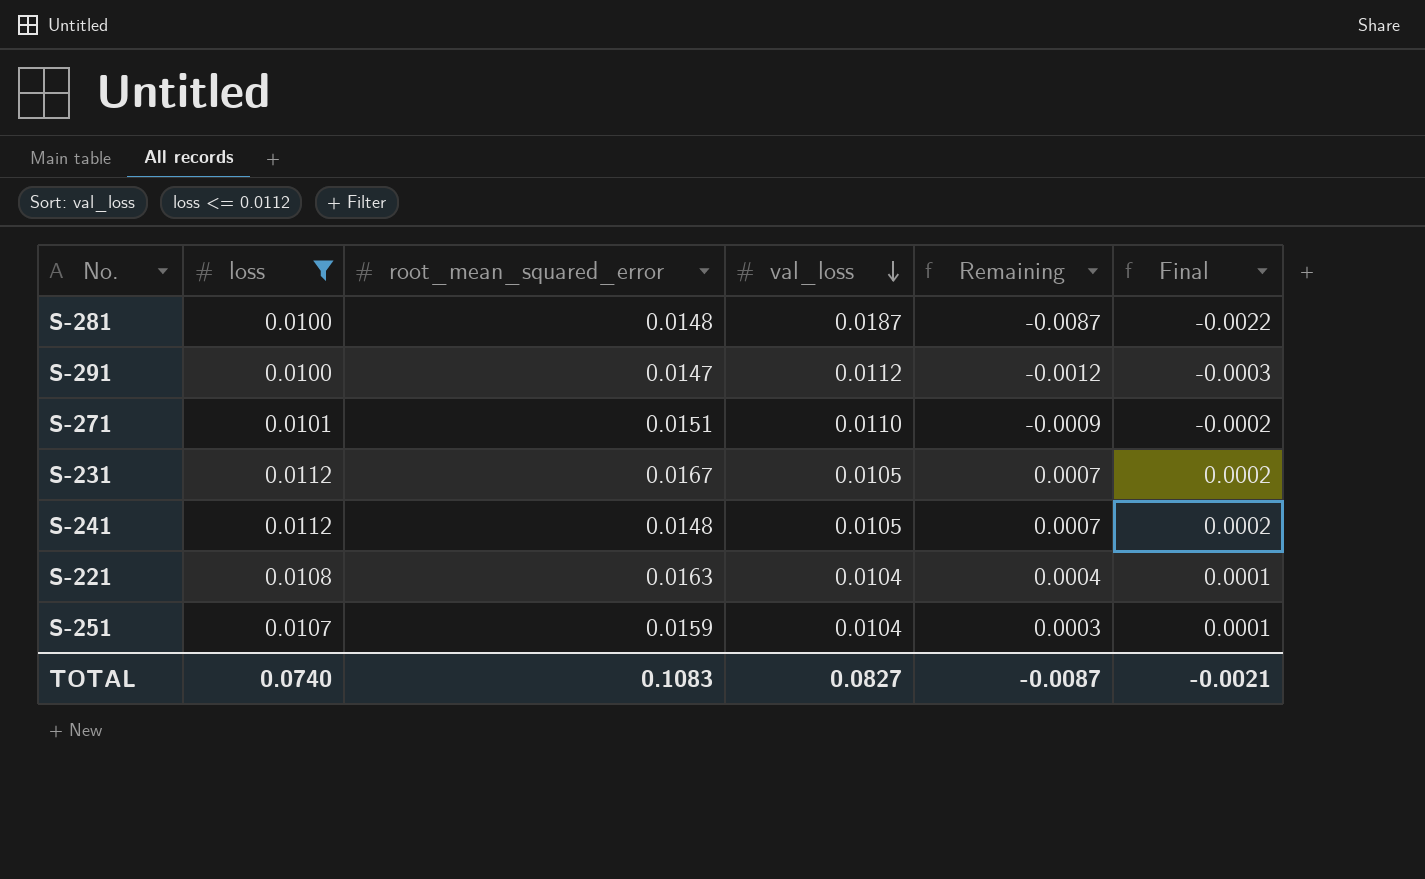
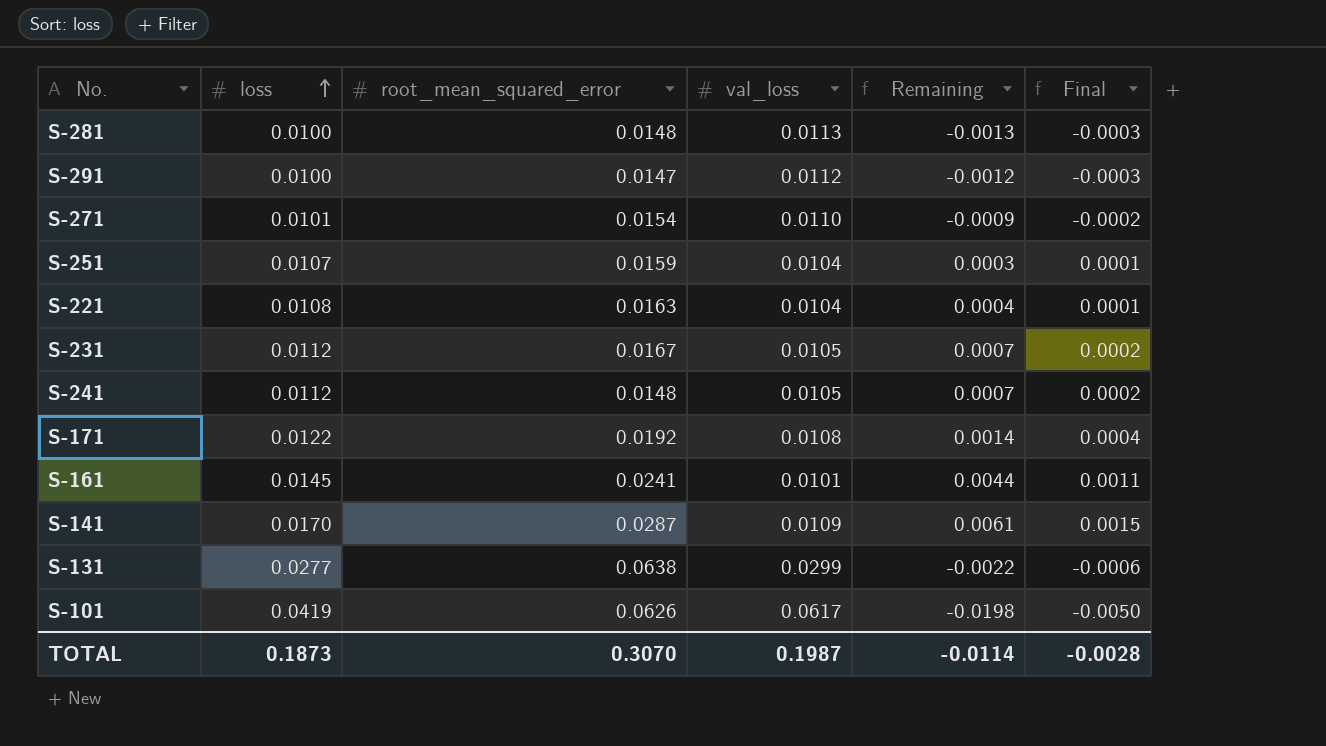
filter: loss <= 0.0112 -> none
row order: val_loss descending -> loss ascending
S-281 | val_loss: 0.0187 -> 0.0113
S-281 | Remaining: -0.0087 -> -0.0013
S-281 | Final: -0.0022 -> -0.0003
S-271 | root_mean_squared_error: 0.0151 -> 0.0154
TOTAL | loss: 0.0740 -> 0.1873
TOTAL | root_mean_squared_error: 0.1083 -> 0.3070
TOTAL | val_loss: 0.0827 -> 0.1987
TOTAL | Remaining: -0.0087 -> -0.0114
TOTAL | Final: -0.0021 -> -0.0028

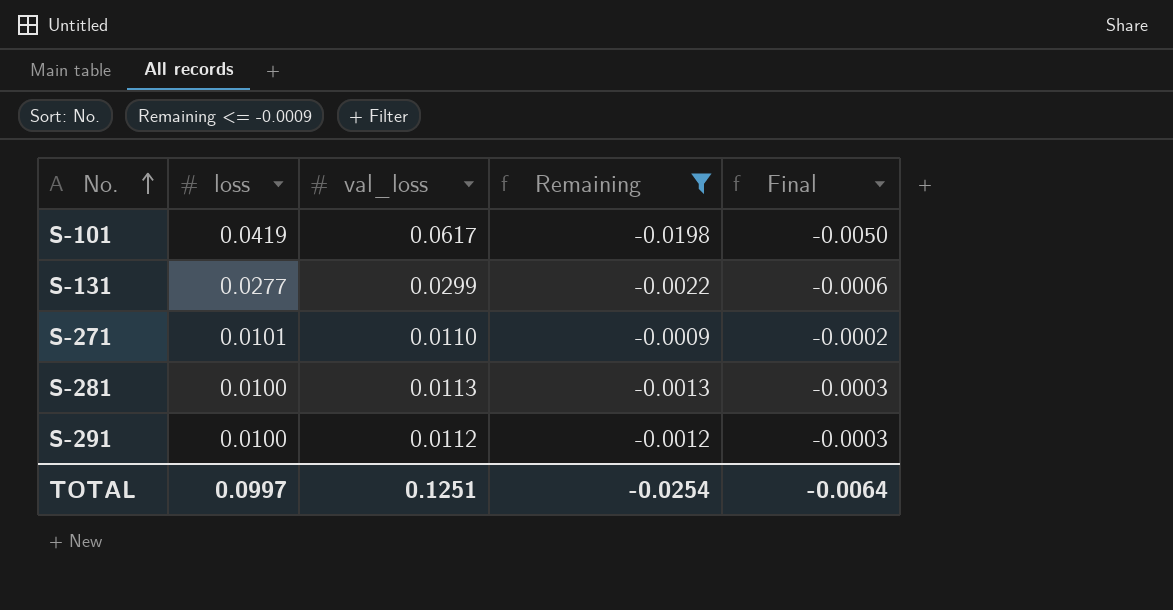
filter: none -> Remaining <= -0.0009
row order: loss ascending -> No. ascending
column root_mean_squared_error | position: 3 -> none
TOTAL | loss: 0.1873 -> 0.0997
TOTAL | val_loss: 0.1987 -> 0.1251
TOTAL | Remaining: -0.0114 -> -0.0254
TOTAL | Final: -0.0028 -> -0.0064

